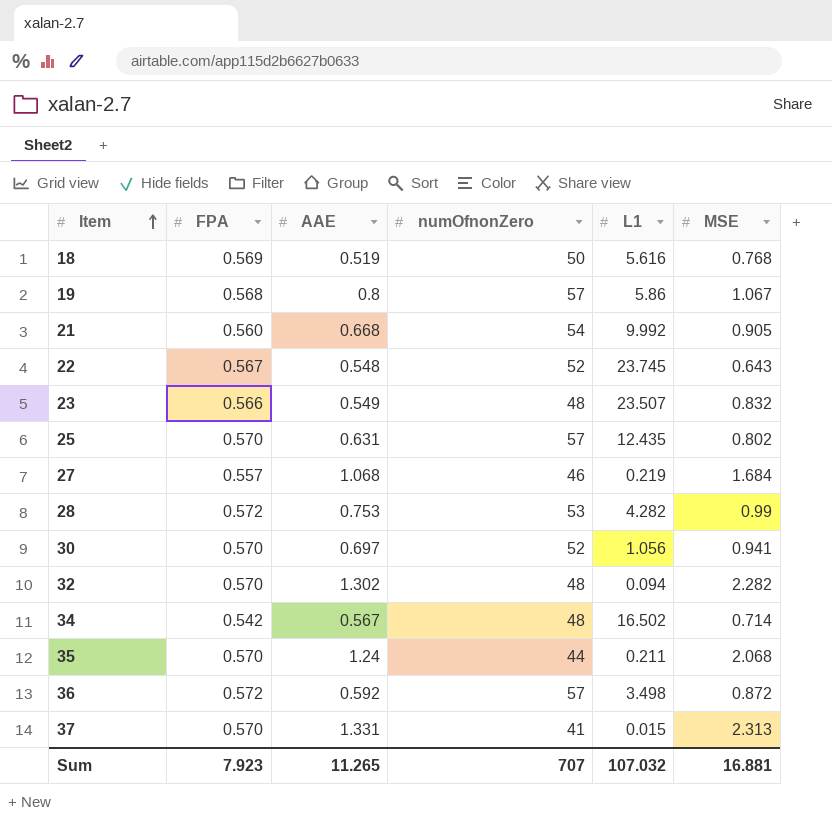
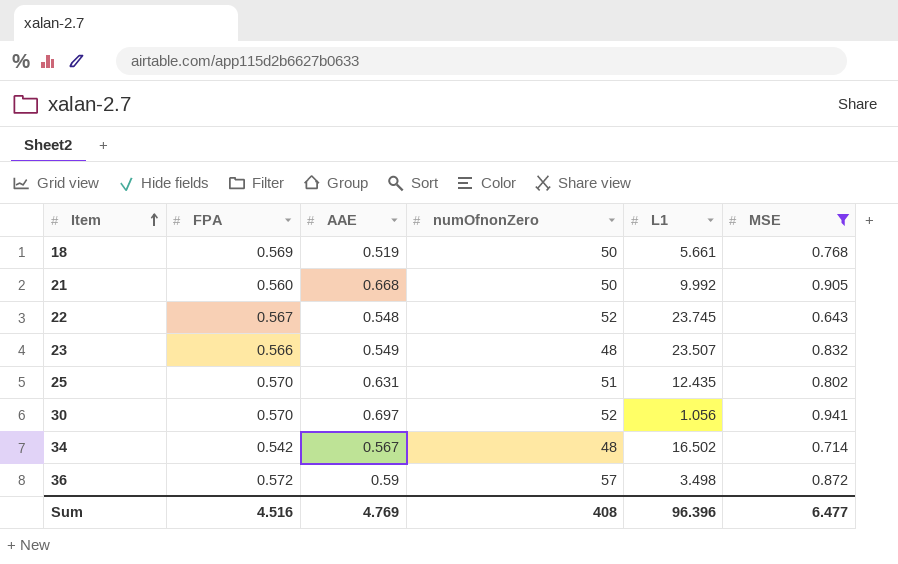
filter: none -> MSE <= 0.941
18 | L1: 5.616 -> 5.661
21 | numOfnonZero: 54 -> 50
25 | numOfnonZero: 57 -> 51
36 | AAE: 0.592 -> 0.59
Sum | FPA: 7.923 -> 4.516
Sum | AAE: 11.265 -> 4.769
Sum | numOfnonZero: 707 -> 408
Sum | L1: 107.032 -> 96.396
Sum | MSE: 16.881 -> 6.477

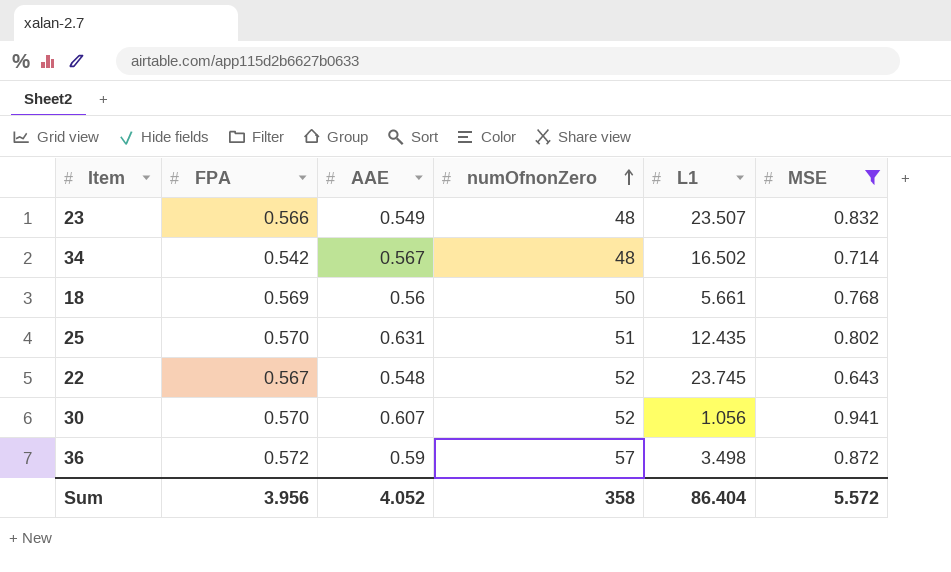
row order: Item ascending -> numOfnonZero ascending
row 21: 0.560 | 0.668 | 50 | 9.992 | 0.905 -> none
18 | AAE: 0.519 -> 0.56
30 | AAE: 0.697 -> 0.607
Sum | FPA: 4.516 -> 3.956
Sum | AAE: 4.769 -> 4.052
Sum | numOfnonZero: 408 -> 358
Sum | L1: 96.396 -> 86.404
Sum | MSE: 6.477 -> 5.572

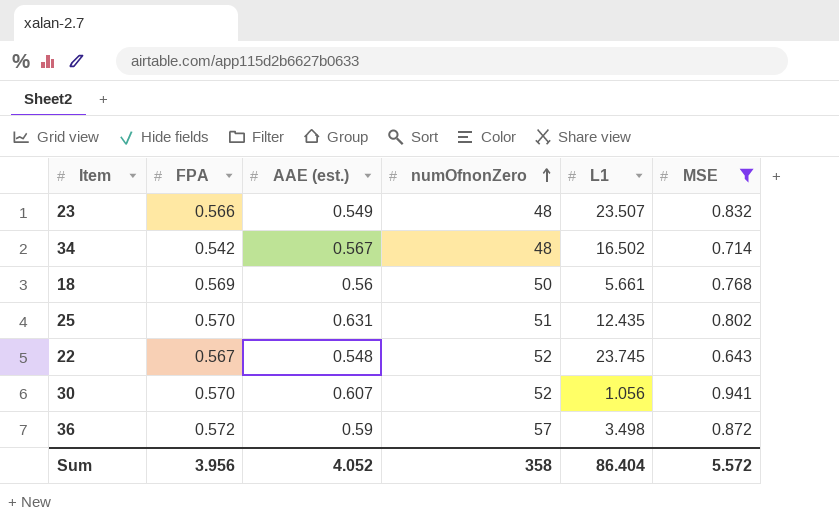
column name: AAE -> AAE (est.)

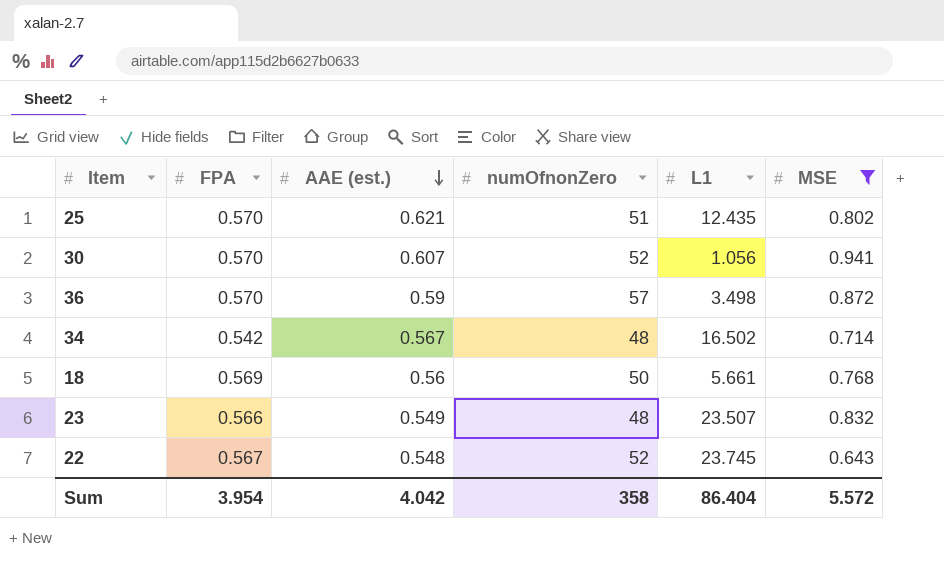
row order: numOfnonZero ascending -> AAE (est.) descending
25 | AAE (est.): 0.631 -> 0.621
36 | FPA: 0.572 -> 0.570
Sum | FPA: 3.956 -> 3.954
Sum | AAE (est.): 4.052 -> 4.042

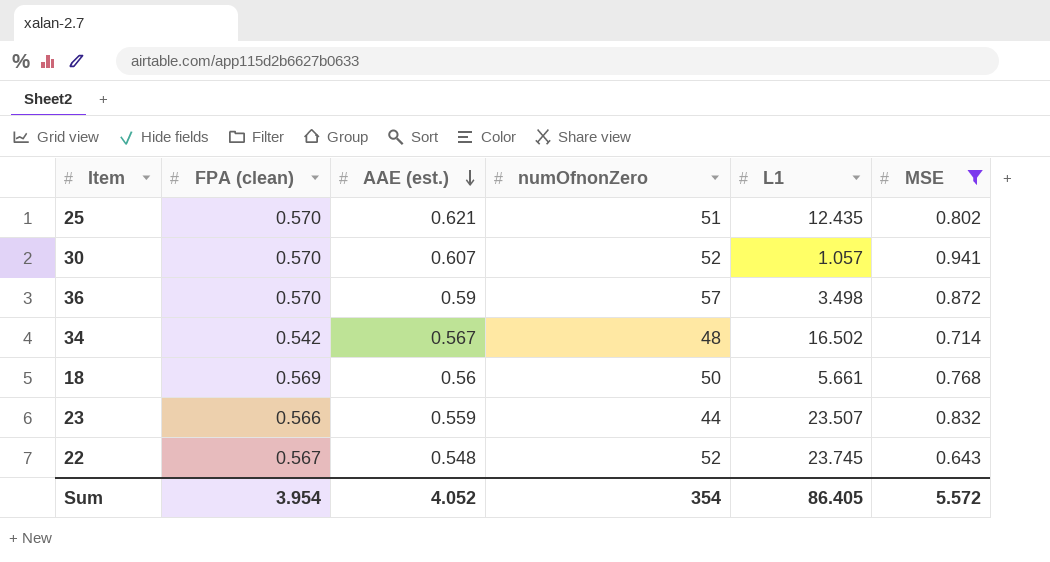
column name: FPA -> FPA (clean)
30 | L1: 1.056 -> 1.057
23 | AAE (est.): 0.549 -> 0.559
23 | numOfnonZero: 48 -> 44
Sum | AAE (est.): 4.042 -> 4.052
Sum | numOfnonZero: 358 -> 354
Sum | L1: 86.404 -> 86.405

